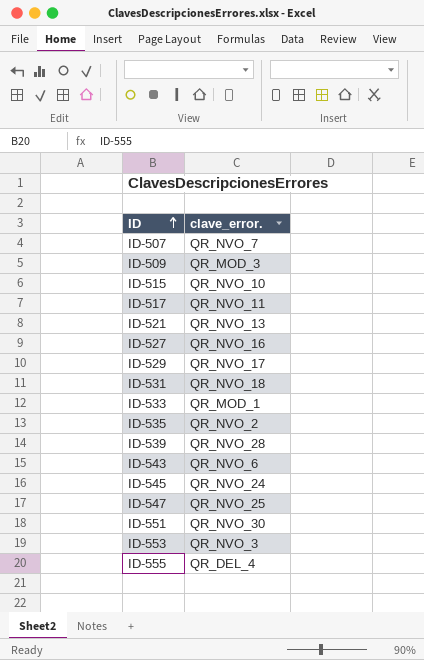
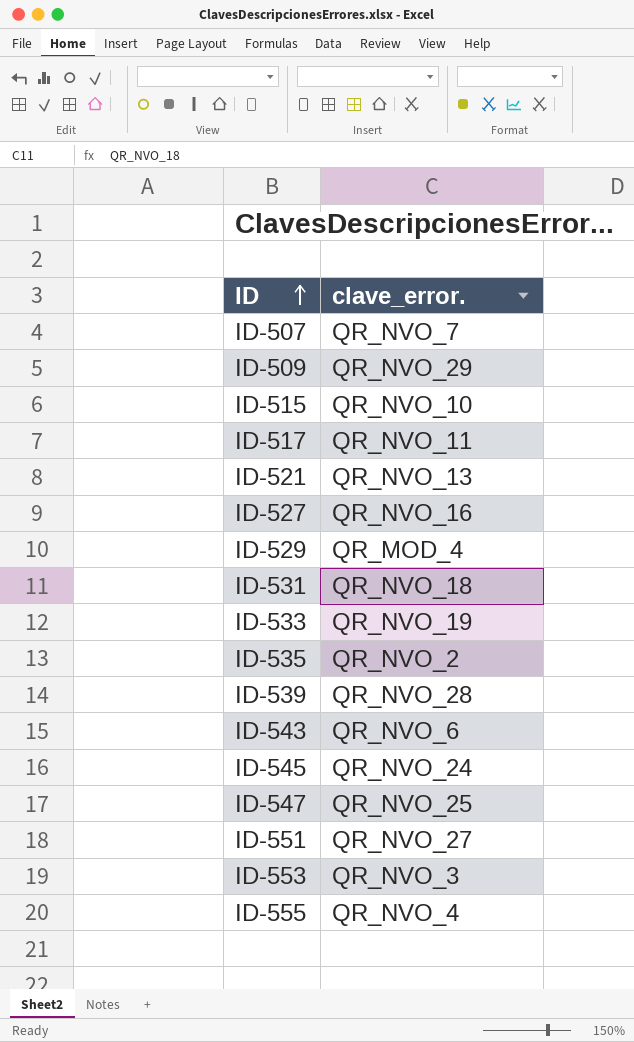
ID-509 | clave_error.: QR_MOD_3 -> QR_NVO_29
ID-529 | clave_error.: QR_NVO_17 -> QR_MOD_4
ID-533 | clave_error.: QR_MOD_1 -> QR_NVO_19
ID-551 | clave_error.: QR_NVO_30 -> QR_NVO_27
ID-555 | clave_error.: QR_DEL_4 -> QR_NVO_4

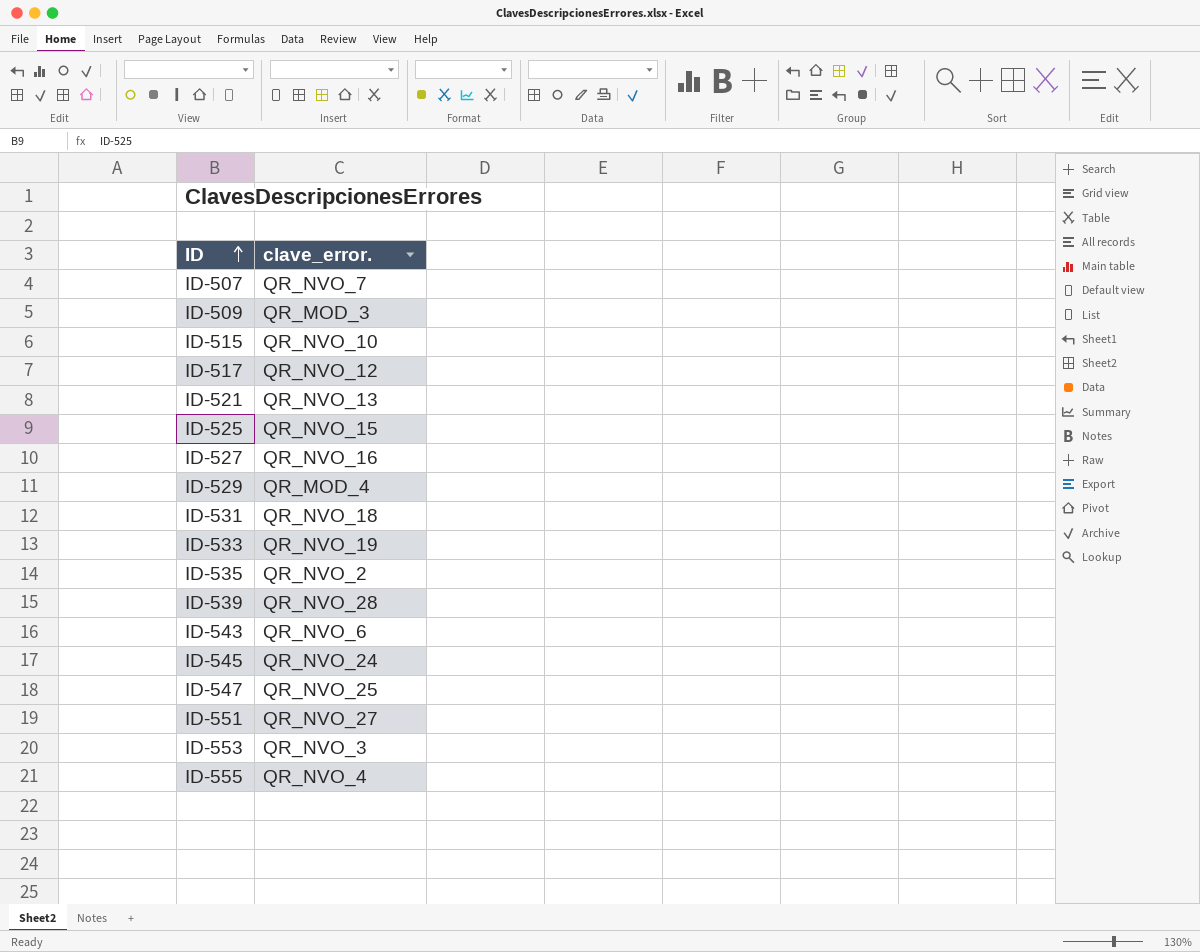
ID-509 | clave_error.: QR_NVO_29 -> QR_MOD_3
ID-517 | clave_error.: QR_NVO_11 -> QR_NVO_12
row ID-525: none -> QR_NVO_15

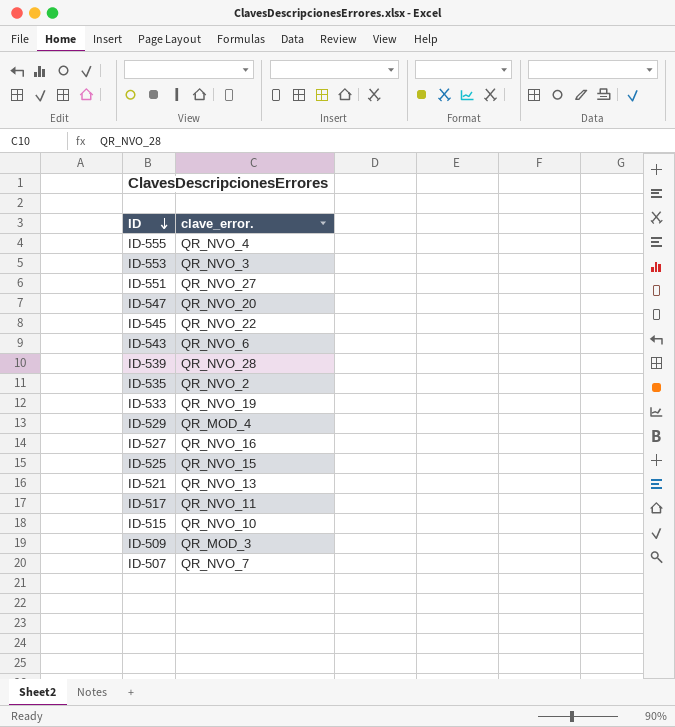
row order: ID ascending -> ID descending
row ID-531: QR_NVO_18 -> none
ID-547 | clave_error.: QR_NVO_25 -> QR_NVO_20
ID-545 | clave_error.: QR_NVO_24 -> QR_NVO_22
ID-517 | clave_error.: QR_NVO_12 -> QR_NVO_11

